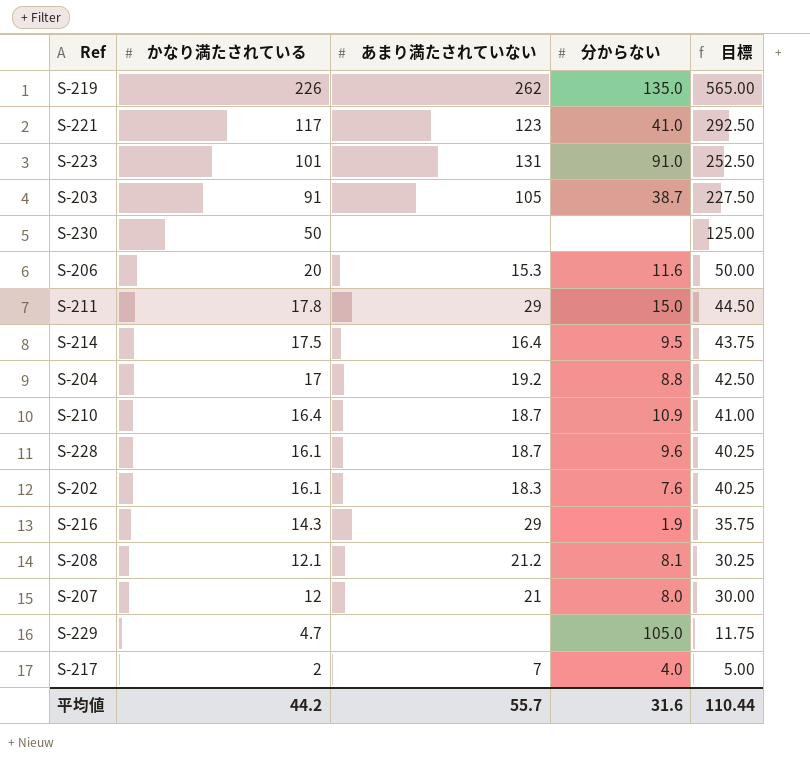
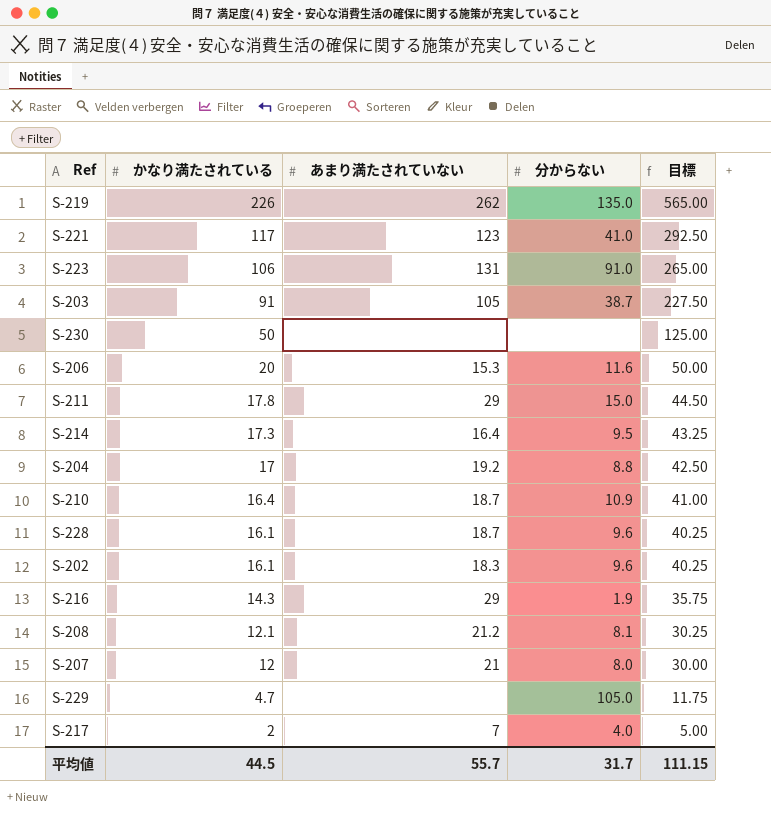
S-223 | かなり満たされている: 101 -> 106
S-223 | 目標: 252.50 -> 265.00
S-214 | かなり満たされている: 17.5 -> 17.3
S-214 | 目標: 43.75 -> 43.25
S-202 | 分からない: 7.6 -> 9.6
平均値 | かなり満たされている: 44.2 -> 44.5
平均値 | 分からない: 31.6 -> 31.7
平均値 | 目標: 110.44 -> 111.15

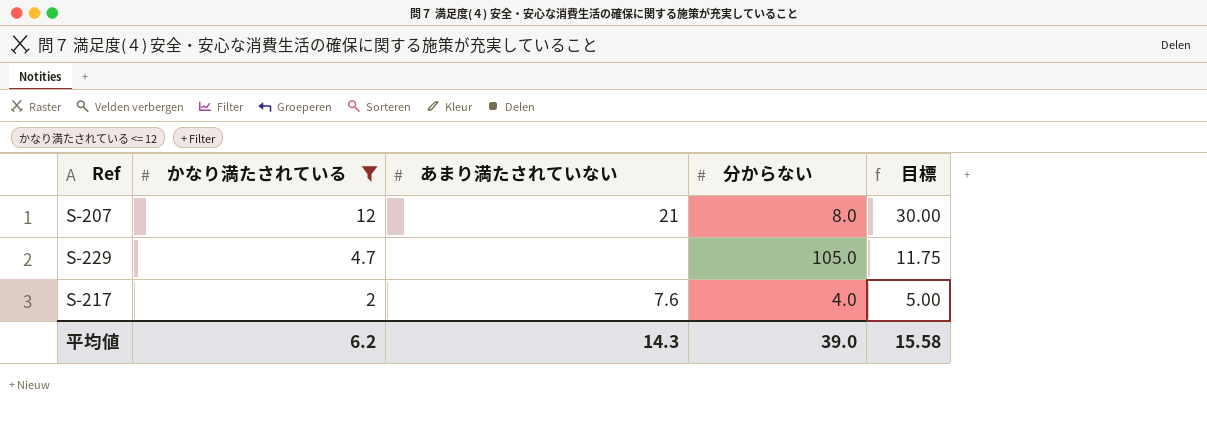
filter: none -> かなり満たされている <= 12
S-217 | あまり満たされていない: 7 -> 7.6
平均値 | かなり満たされている: 44.5 -> 6.2
平均値 | あまり満たされていない: 55.7 -> 14.3
平均値 | 分からない: 31.7 -> 39.0
平均値 | 目標: 111.15 -> 15.58

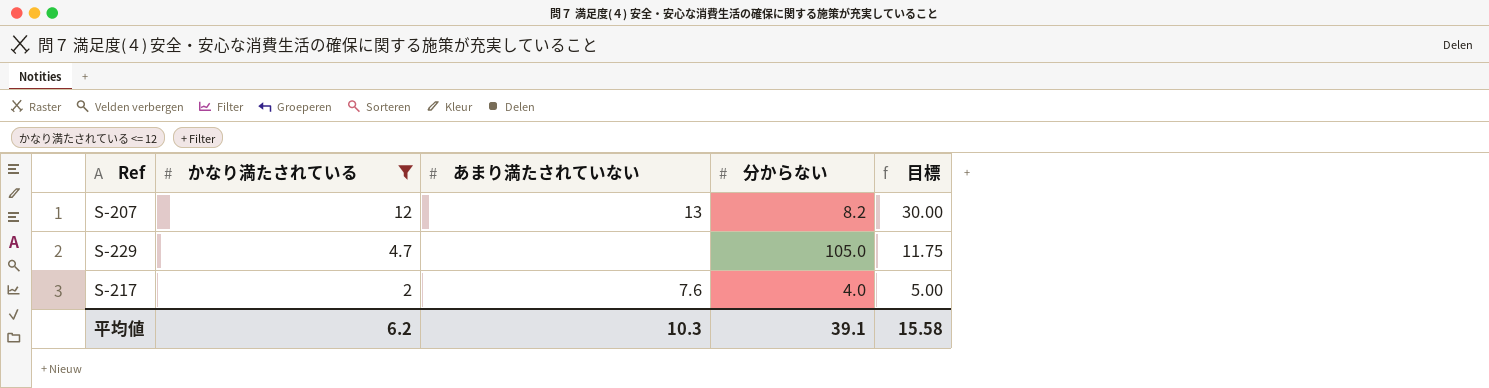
S-207 | あまり満たされていない: 21 -> 13
S-207 | 分からない: 8.0 -> 8.2
平均値 | あまり満たされていない: 14.3 -> 10.3
平均値 | 分からない: 39.0 -> 39.1

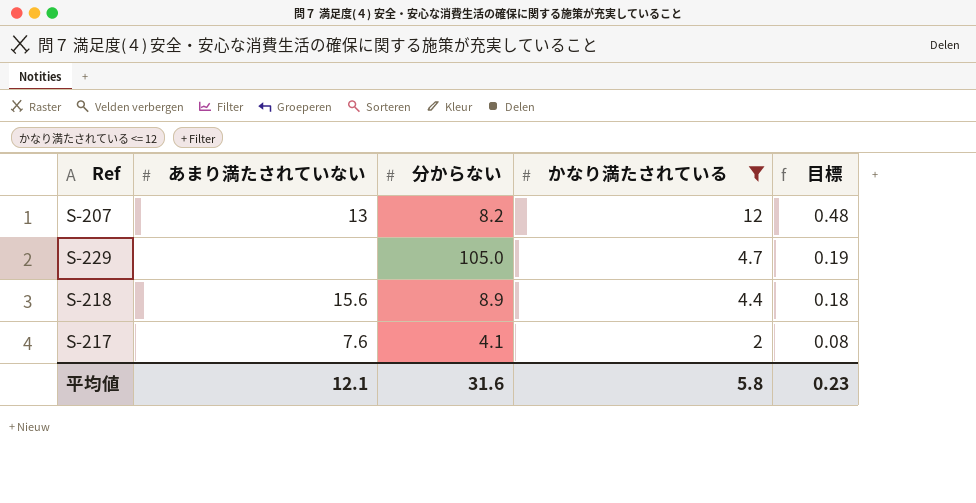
column かなり満たされている | position: 2 -> 4
column 目標 | formula: [かなり満たされている] * 2.5 -> [かなり満たされている] * 0.04
row S-218: none -> 15.6 | 8.9 | 4.4 | 0.18
S-217 | 分からない: 4.0 -> 4.1
平均値 | あまり満たされていない: 10.3 -> 12.1
平均値 | 分からない: 39.1 -> 31.6
平均値 | かなり満たされている: 6.2 -> 5.8
平均値 | 目標: 15.58 -> 0.23

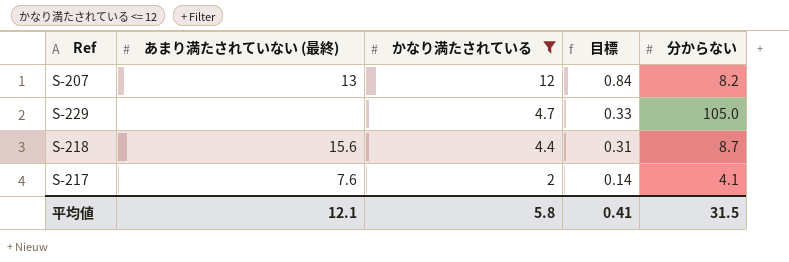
column name: あまり満たされていない -> あまり満たされていない (最終)
column 目標 | formula: [かなり満たされている] * 0.04 -> [かなり満たされている] * 0.07
column 分からない | position: 3 -> 5
S-218 | 分からない: 8.9 -> 8.7
平均値 | 目標: 0.23 -> 0.41
平均値 | 分からない: 31.6 -> 31.5

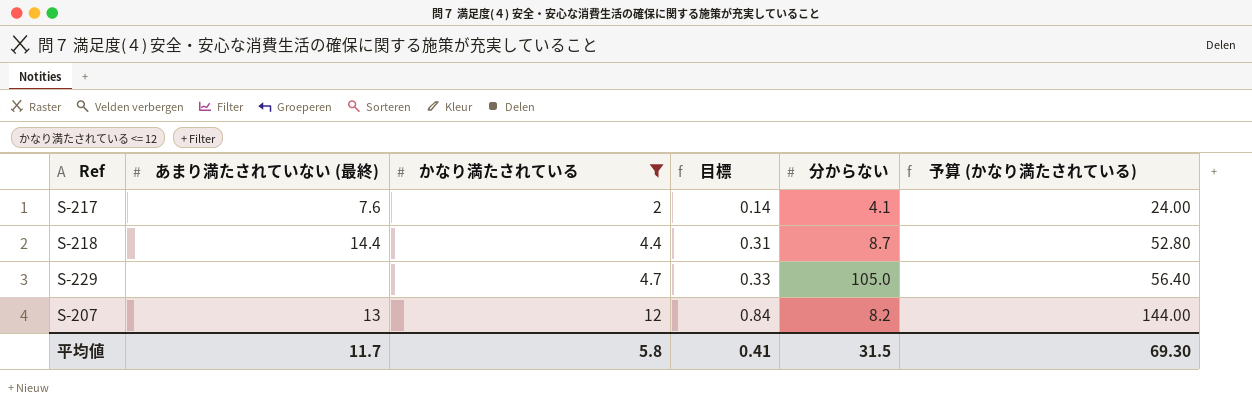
row order: かなり満たされている descending -> かなり満たされている ascending
column 予算 (かなり満たされている) | formula: none -> [かなり満たされている] * 12
S-218 | あまり満たされていない (最終): 15.6 -> 14.4
平均値 | あまり満たされていない (最終): 12.1 -> 11.7

